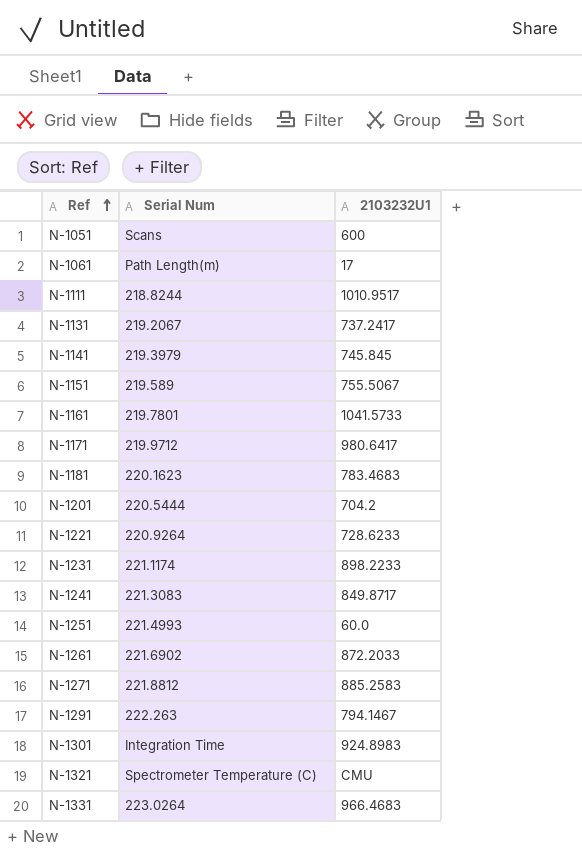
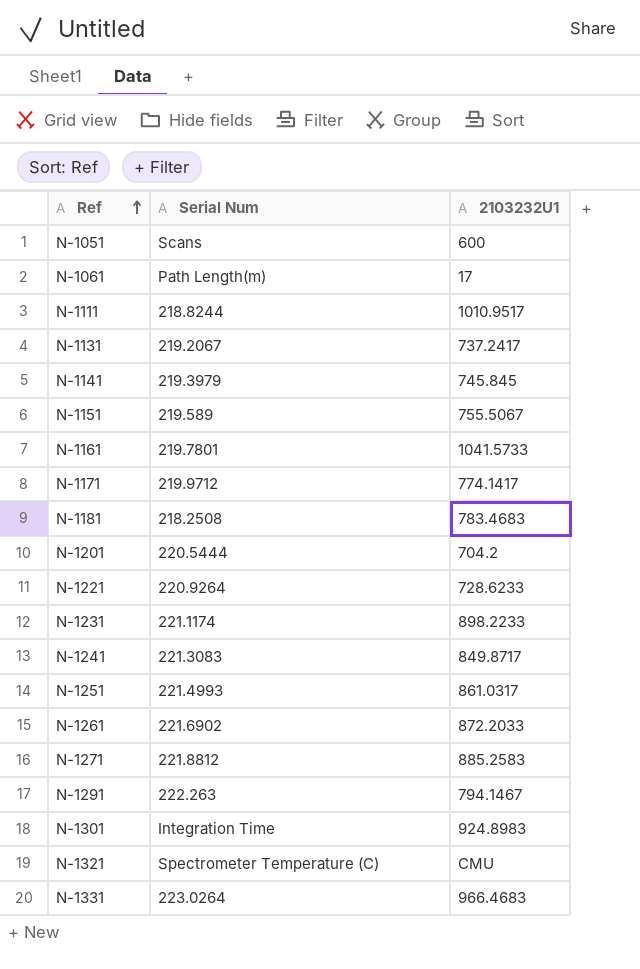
N-1171 | 2103232U1: 980.6417 -> 774.1417
N-1181 | Serial Num: 220.1623 -> 218.2508
N-1251 | 2103232U1: 60.0 -> 861.0317

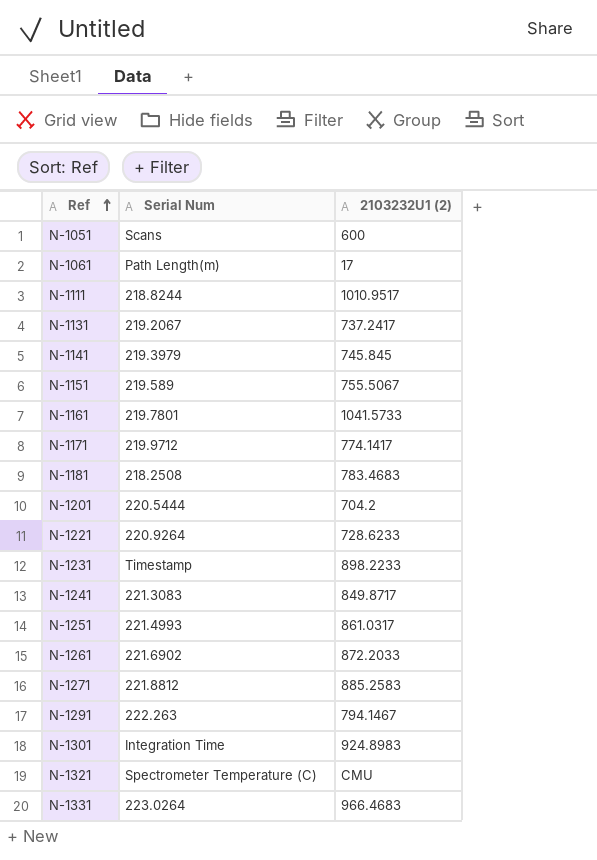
column name: 2103232U1 -> 2103232U1 (2)
N-1231 | Serial Num: 221.1174 -> Timestamp

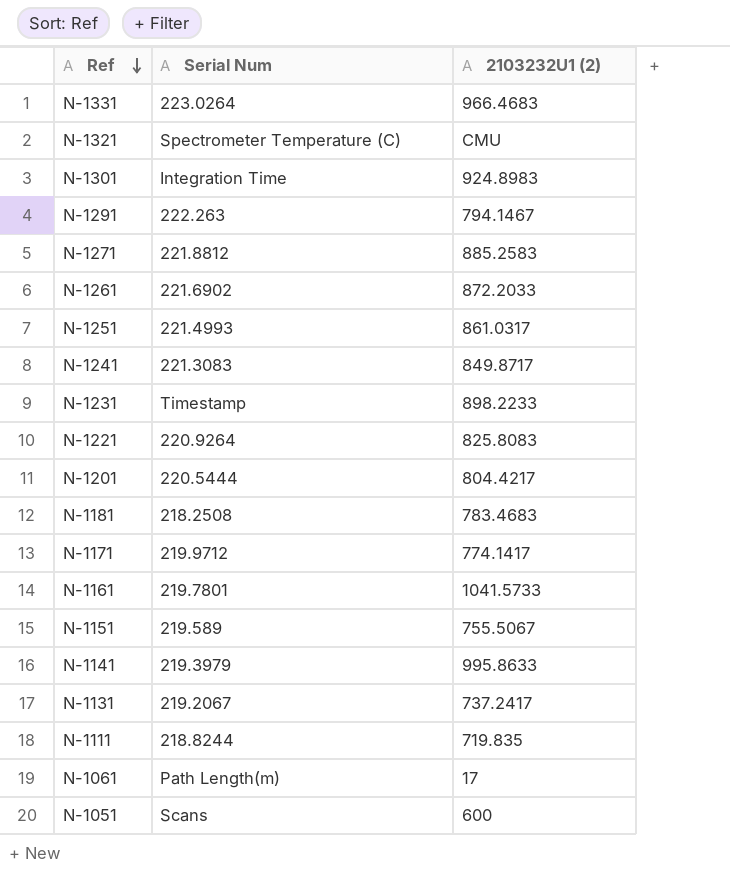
row order: Ref ascending -> Ref descending
N-1221 | 2103232U1 (2): 728.6233 -> 825.8083
N-1201 | 2103232U1 (2): 704.2 -> 804.4217
N-1141 | 2103232U1 (2): 745.845 -> 995.8633
N-1111 | 2103232U1 (2): 1010.9517 -> 719.835

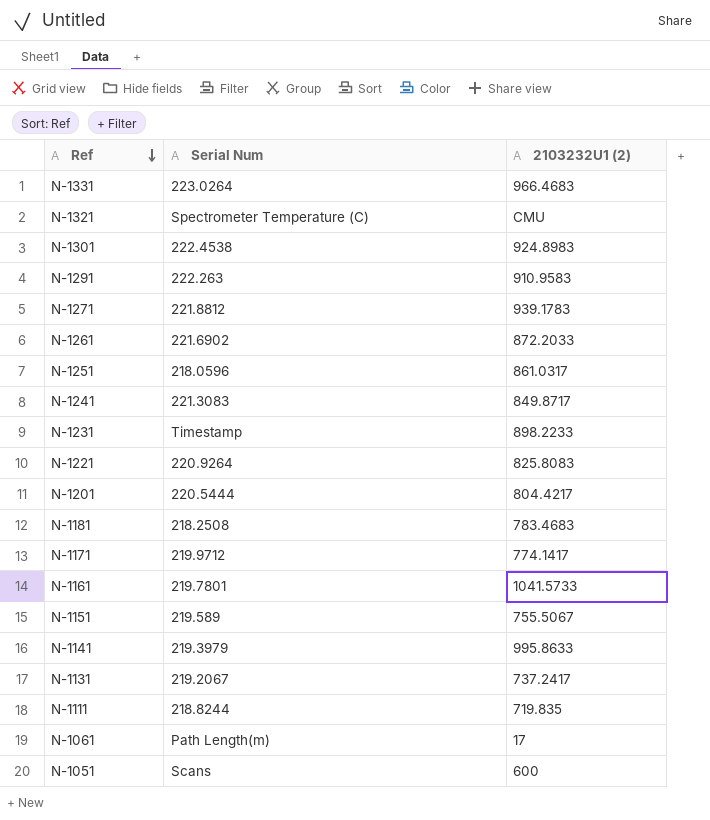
N-1301 | Serial Num: Integration Time -> 222.4538
N-1291 | 2103232U1 (2): 794.1467 -> 910.9583
N-1271 | 2103232U1 (2): 885.2583 -> 939.1783
N-1251 | Serial Num: 221.4993 -> 218.0596

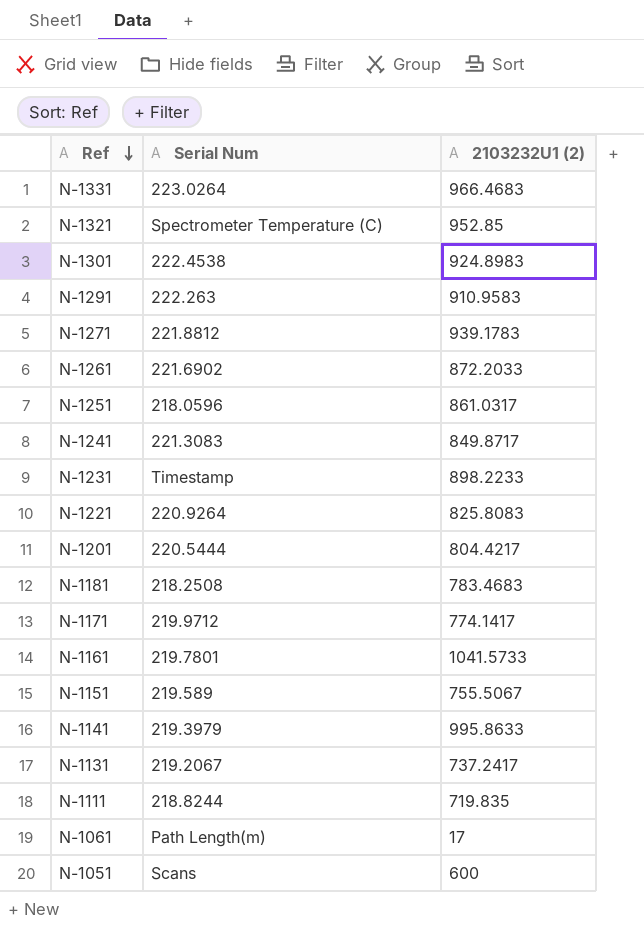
N-1321 | 2103232U1 (2): CMU -> 952.85

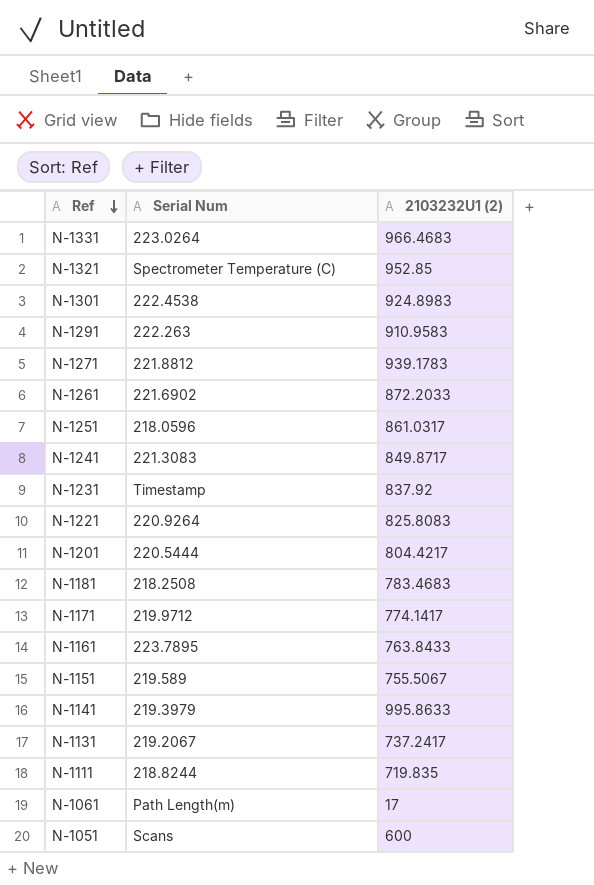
N-1231 | 2103232U1 (2): 898.2233 -> 837.92
N-1161 | Serial Num: 219.7801 -> 223.7895
N-1161 | 2103232U1 (2): 1041.5733 -> 763.8433

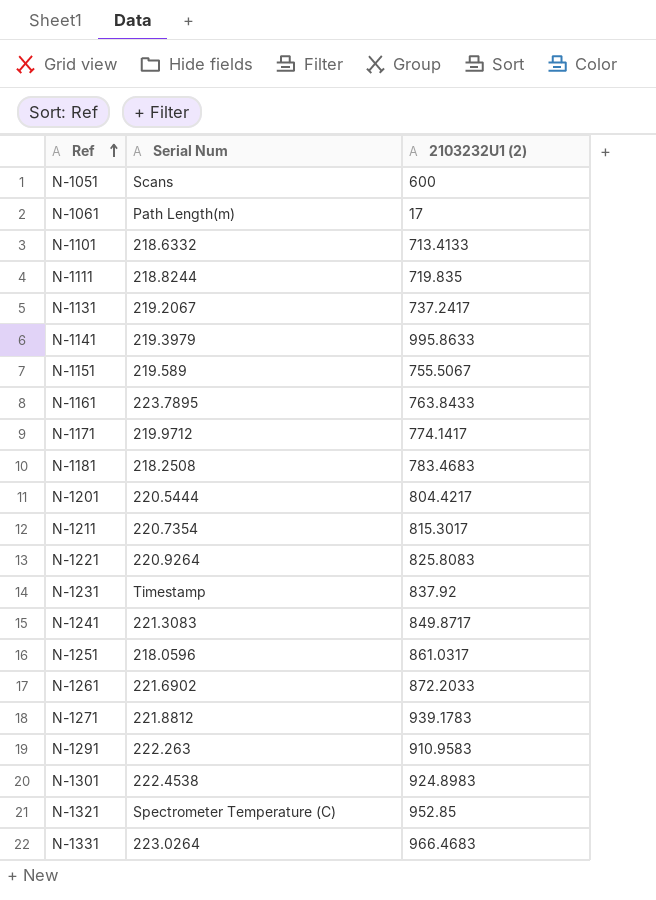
row order: Ref descending -> Ref ascending
row N-1101: none -> 218.6332 | 713.4133
row N-1211: none -> 220.7354 | 815.3017

